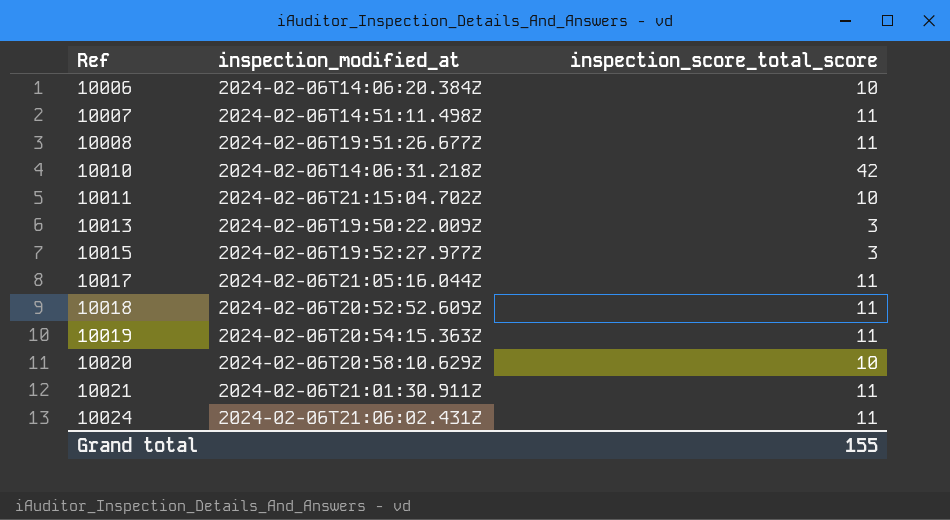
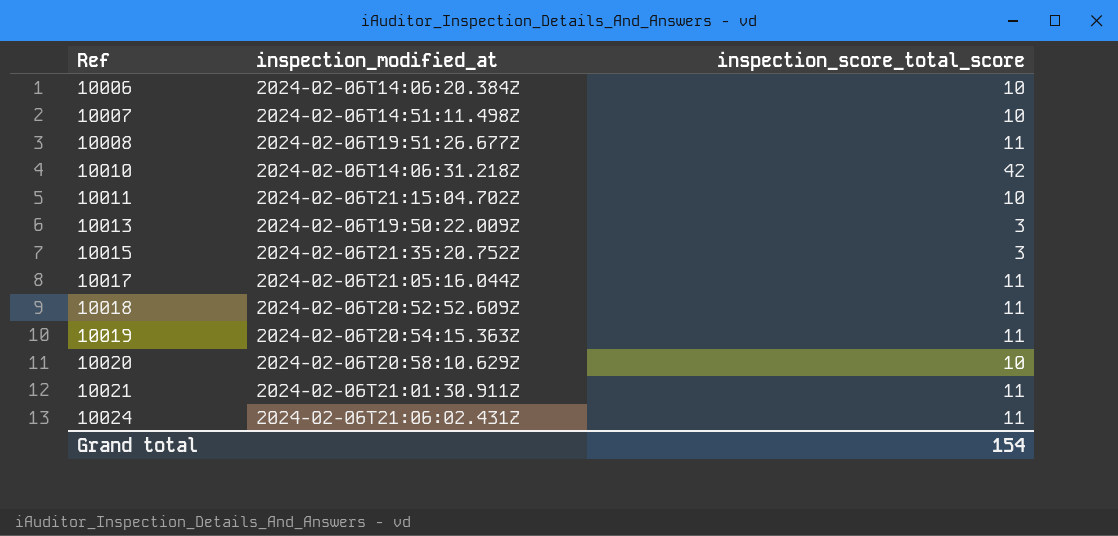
10007 | inspection_score_total_score: 11 -> 10
10015 | inspection_modified_at: 2024-02-06T19:52:27.977Z -> 2024-02-06T21:35:20.752Z
Grand total | inspection_score_total_score: 155 -> 154

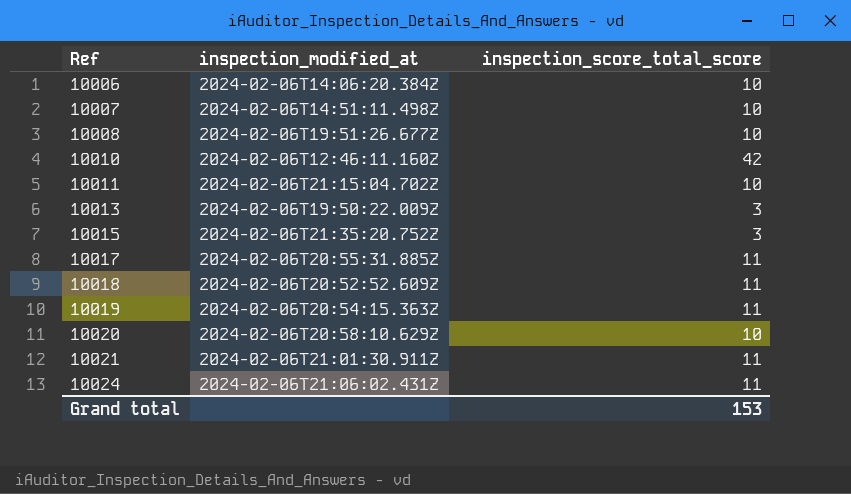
10008 | inspection_score_total_score: 11 -> 10
10010 | inspection_modified_at: 2024-02-06T14:06:31.218Z -> 2024-02-06T12:46:11.160Z
10017 | inspection_modified_at: 2024-02-06T21:05:16.044Z -> 2024-02-06T20:55:31.885Z
Grand total | inspection_score_total_score: 154 -> 153

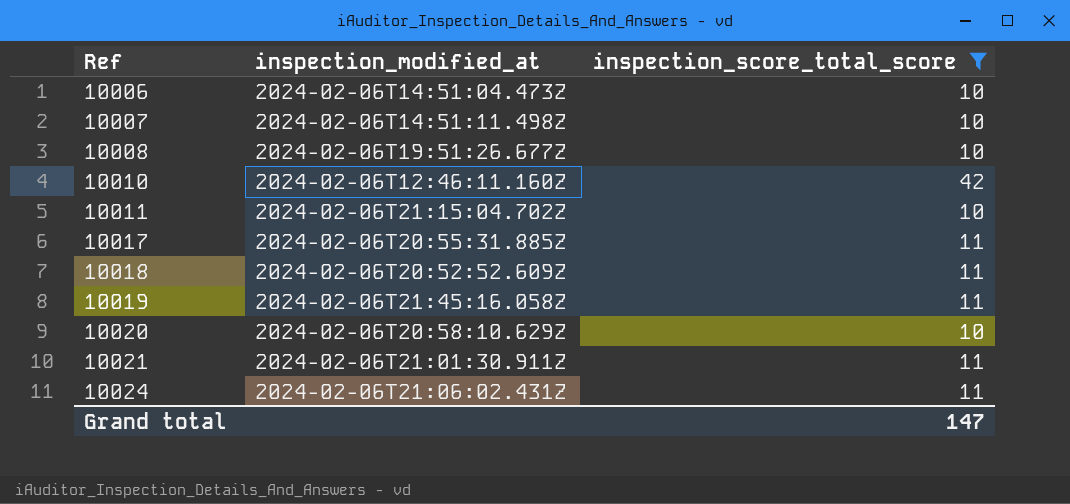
filter: none -> inspection_score_total_score != 3
10006 | inspection_modified_at: 2024-02-06T14:06:20.384Z -> 2024-02-06T14:51:04.473Z
10019 | inspection_modified_at: 2024-02-06T20:54:15.363Z -> 2024-02-06T21:45:16.058Z
Grand total | inspection_score_total_score: 153 -> 147

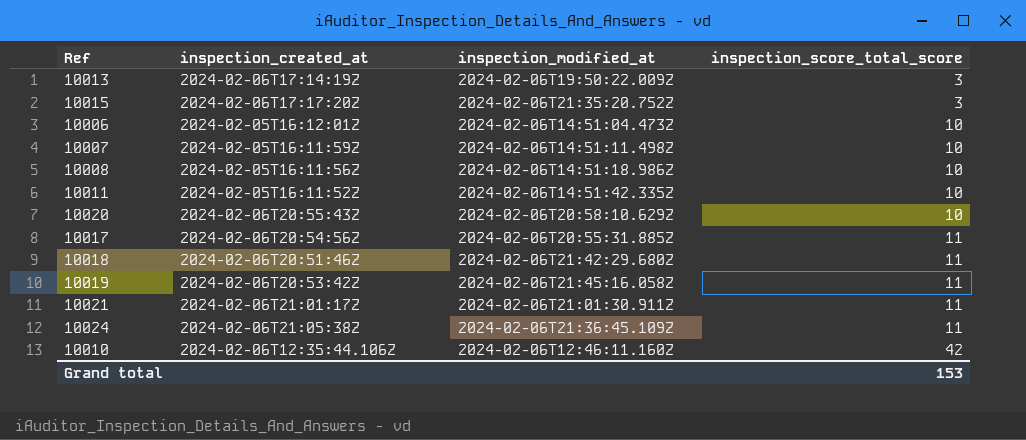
filter: inspection_score_total_score != 3 -> none
row order: Ref ascending -> inspection_score_total_score ascending
column inspection_created_at | position: none -> 2
10008 | inspection_modified_at: 2024-02-06T19:51:26.677Z -> 2024-02-06T14:51:18.986Z
10011 | inspection_modified_at: 2024-02-06T21:15:04.702Z -> 2024-02-06T14:51:42.335Z
10018 | inspection_modified_at: 2024-02-06T20:52:52.609Z -> 2024-02-06T21:42:29.680Z
10024 | inspection_modified_at: 2024-02-06T21:06:02.431Z -> 2024-02-06T21:36:45.109Z
Grand total | inspection_score_total_score: 147 -> 153

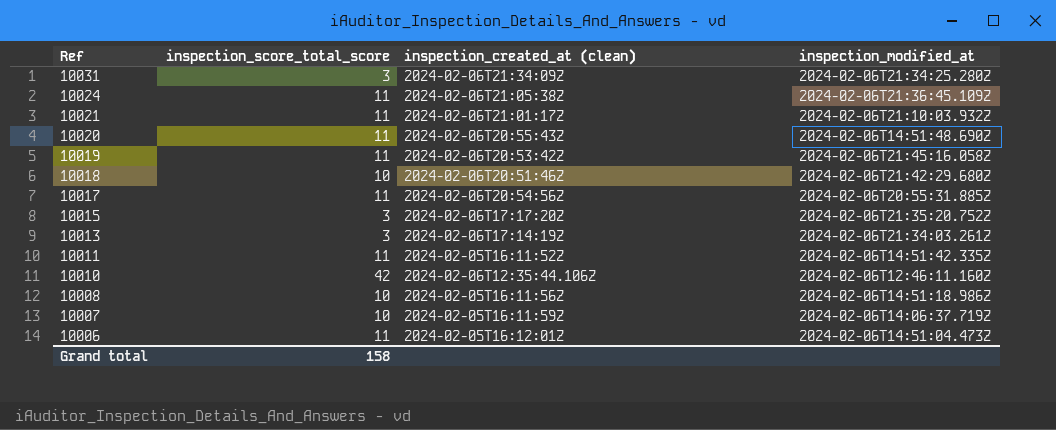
row order: inspection_score_total_score ascending -> Ref descending
column inspection_score_total_score | position: 4 -> 2
column name: inspection_created_at -> inspection_created_at (clean)
row 10031: none -> 3 | 2024-02-06T21:34:09Z | 2024-02-06T21:34:25.280Z
10021 | inspection_modified_at: 2024-02-06T21:01:30.911Z -> 2024-02-06T21:10:03.932Z
10020 | inspection_score_total_score: 10 -> 11
10020 | inspection_modified_at: 2024-02-06T20:58:10.629Z -> 2024-02-06T14:51:48.690Z
10018 | inspection_score_total_score: 11 -> 10
10013 | inspection_modified_at: 2024-02-06T19:50:22.009Z -> 2024-02-06T21:34:03.261Z
10011 | inspection_score_total_score: 10 -> 11
10007 | inspection_modified_at: 2024-02-06T14:51:11.498Z -> 2024-02-06T14:06:37.719Z
10006 | inspection_score_total_score: 10 -> 11
Grand total | inspection_score_total_score: 153 -> 158

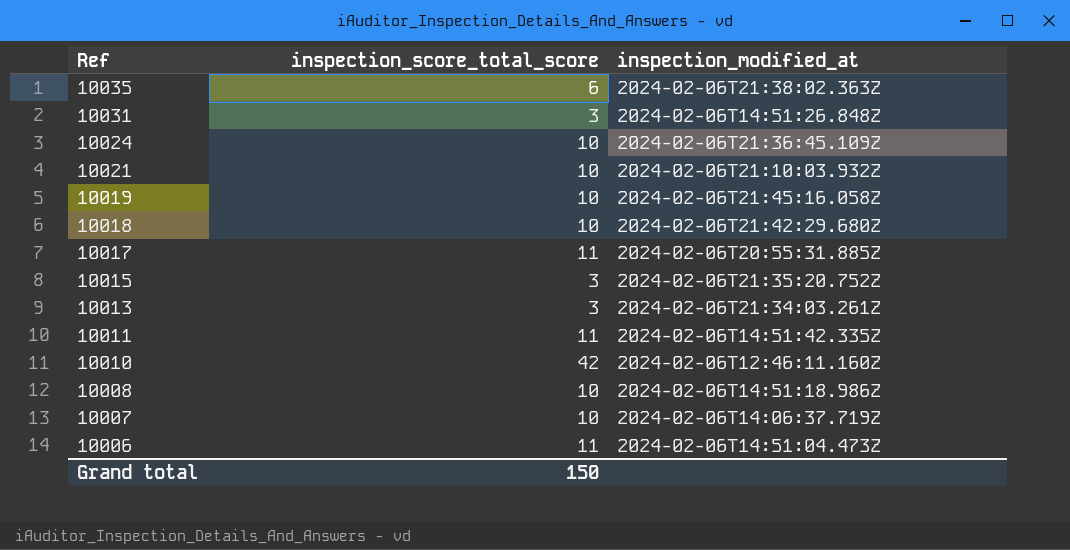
column inspection_created_at (clean) | position: 3 -> none
row 10020: 11 | 2024-02-06T20:55:43Z | 2024-02-06T14:51:48.690Z -> none
row 10035: none -> 6 | 2024-02-06T21:38:02.363Z
10031 | inspection_modified_at: 2024-02-06T21:34:25.280Z -> 2024-02-06T14:51:26.848Z
10024 | inspection_score_total_score: 11 -> 10
10021 | inspection_score_total_score: 11 -> 10
10019 | inspection_score_total_score: 11 -> 10
Grand total | inspection_score_total_score: 158 -> 150

